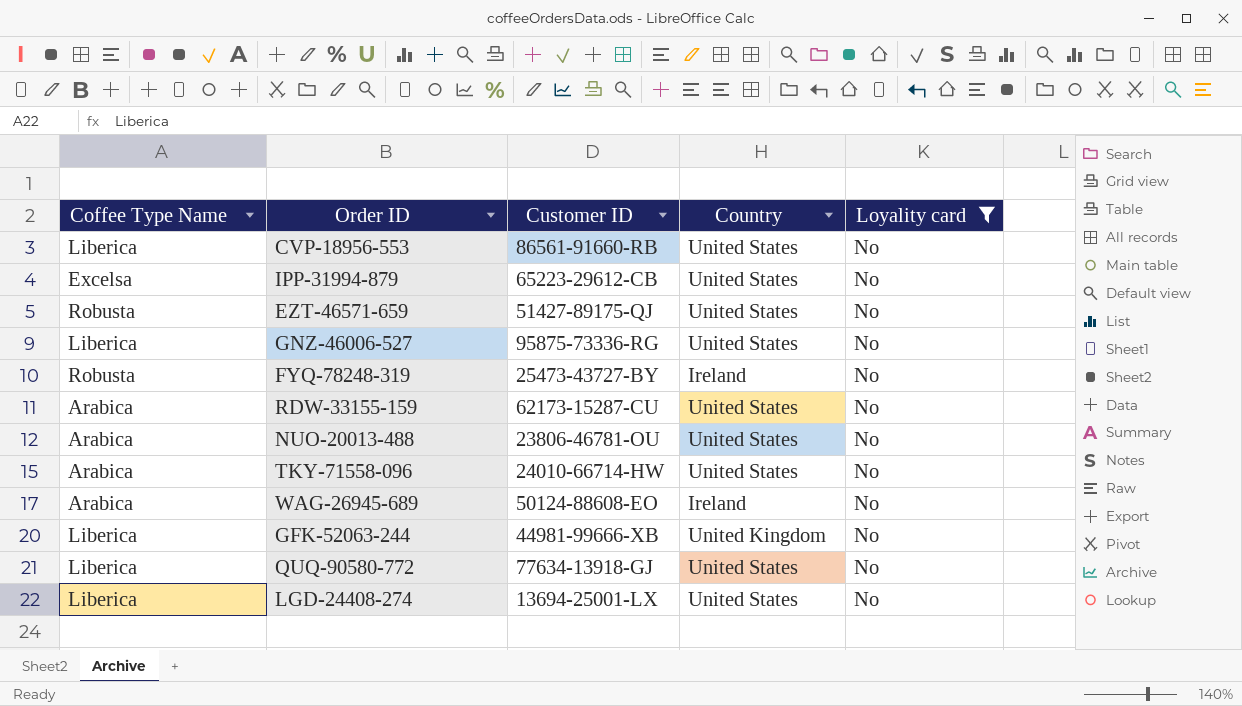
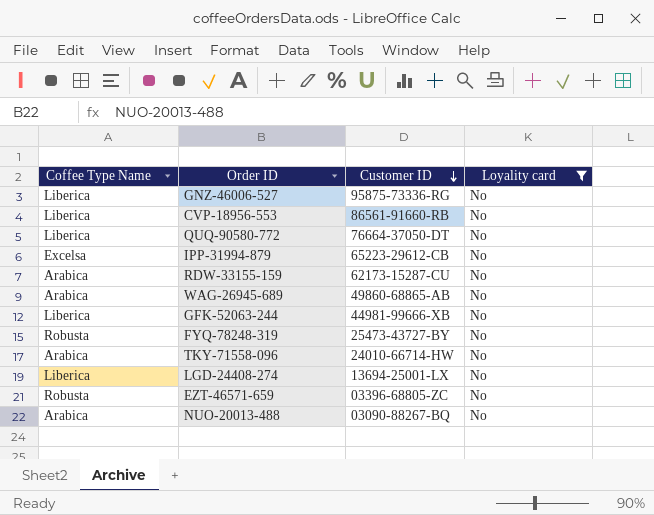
row order: none -> Customer ID descending
column Country | position: 4 -> none
QUQ-90580-772 | Customer ID: 77634-13918-GJ -> 76664-37050-DT
WAG-26945-689 | Customer ID: 50124-88608-EO -> 49860-68865-AB
EZT-46571-659 | Customer ID: 51427-89175-QJ -> 03396-68805-ZC
NUO-20013-488 | Customer ID: 23806-46781-OU -> 03090-88267-BQ

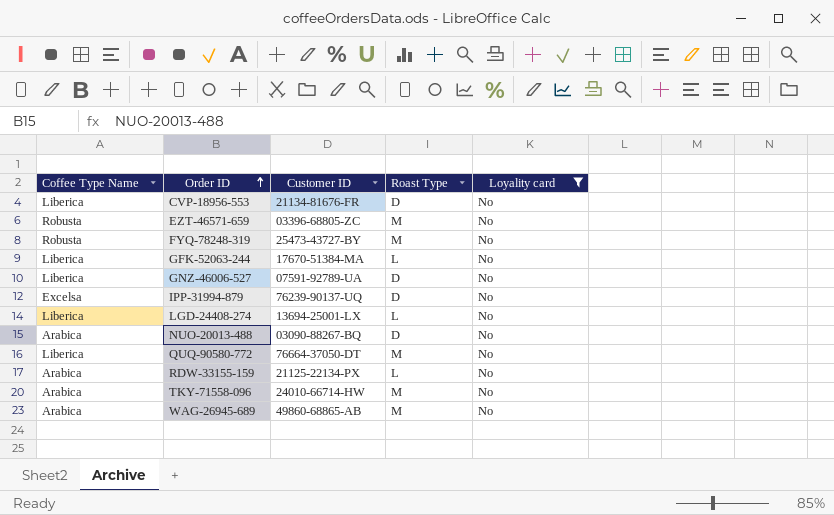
row order: Customer ID descending -> Order ID ascending
column Roast Type | position: none -> 4
CVP-18956-553 | Customer ID: 86561-91660-RB -> 21134-81676-FR
GFK-52063-244 | Customer ID: 44981-99666-XB -> 17670-51384-MA
GNZ-46006-527 | Customer ID: 95875-73336-RG -> 07591-92789-UA
IPP-31994-879 | Customer ID: 65223-29612-CB -> 76239-90137-UQ
RDW-33155-159 | Customer ID: 62173-15287-CU -> 21125-22134-PX

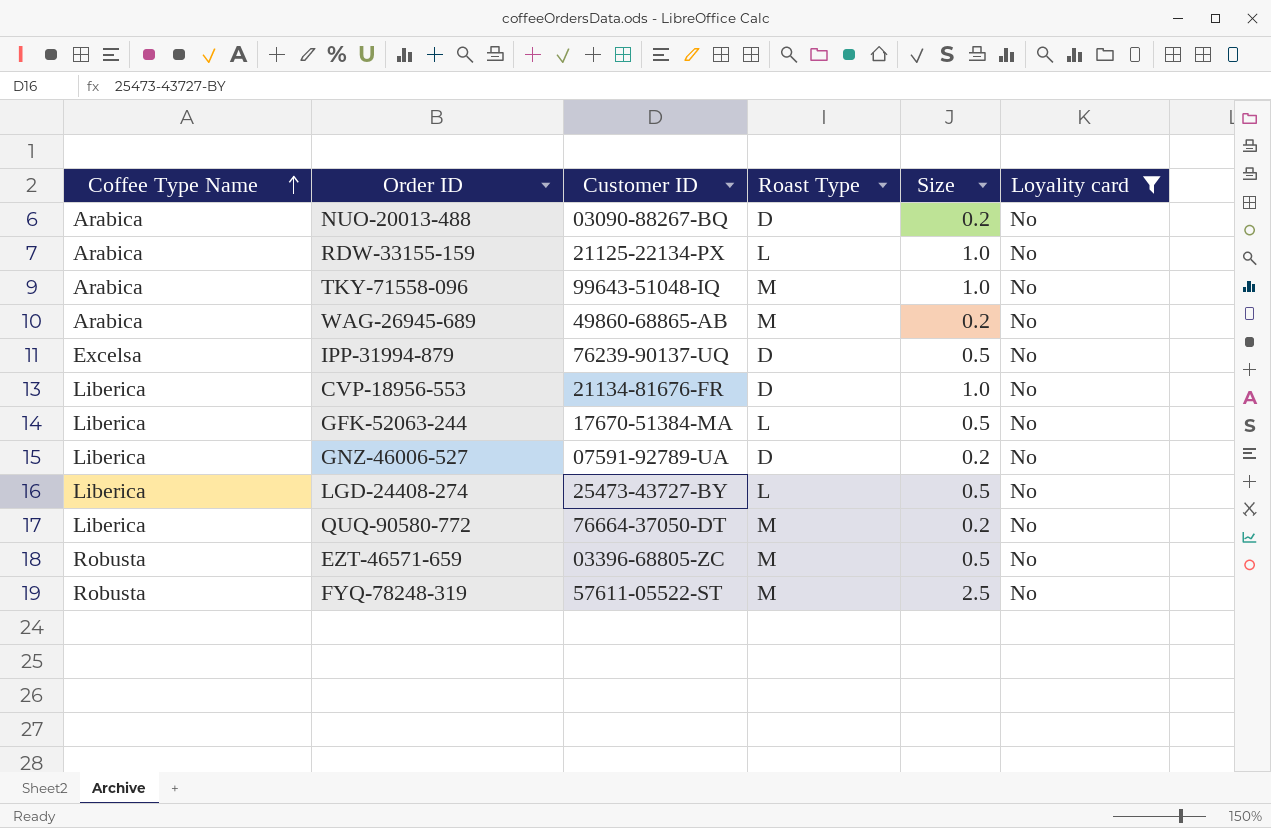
row order: Order ID ascending -> Coffee Type Name ascending
column Size | position: none -> 5
TKY-71558-096 | Customer ID: 24010-66714-HW -> 99643-51048-IQ
LGD-24408-274 | Customer ID: 13694-25001-LX -> 25473-43727-BY
FYQ-78248-319 | Customer ID: 25473-43727-BY -> 57611-05522-ST

